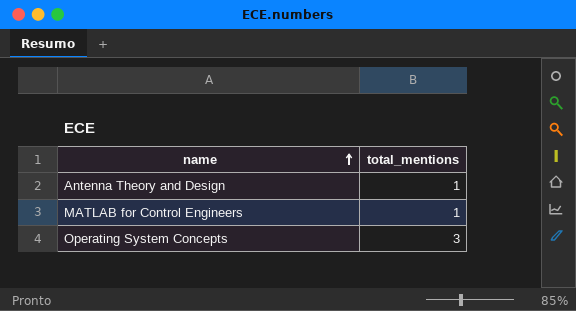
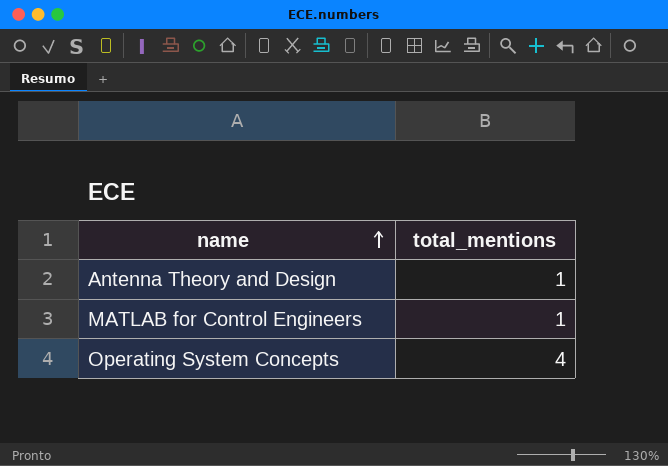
Operating System Concepts | total_mentions: 3 -> 4

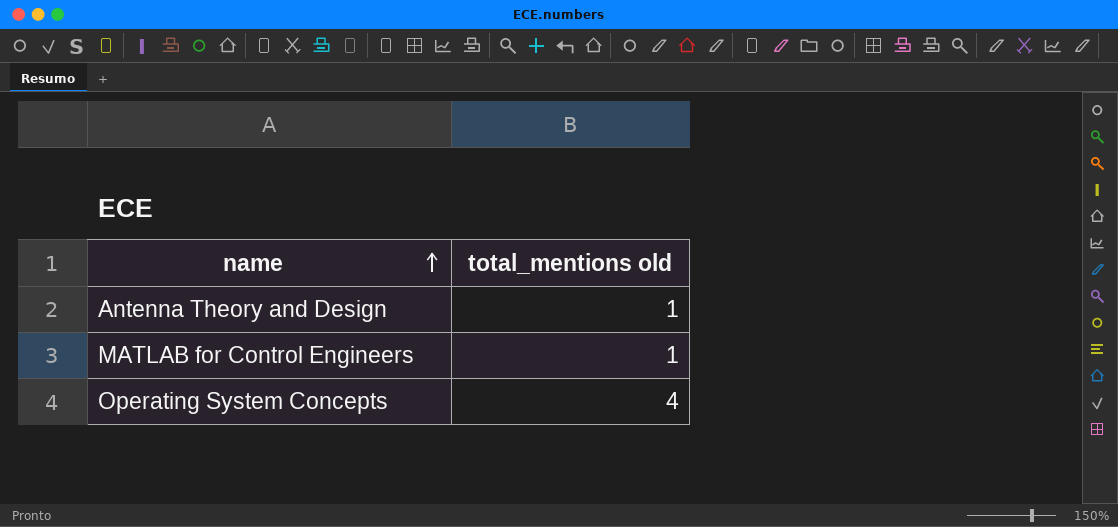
column name: total_mentions -> total_mentions old

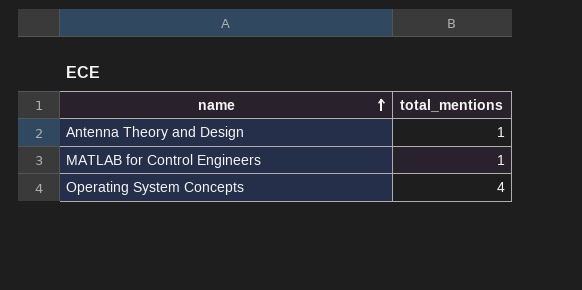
column name: total_mentions old -> total_mentions

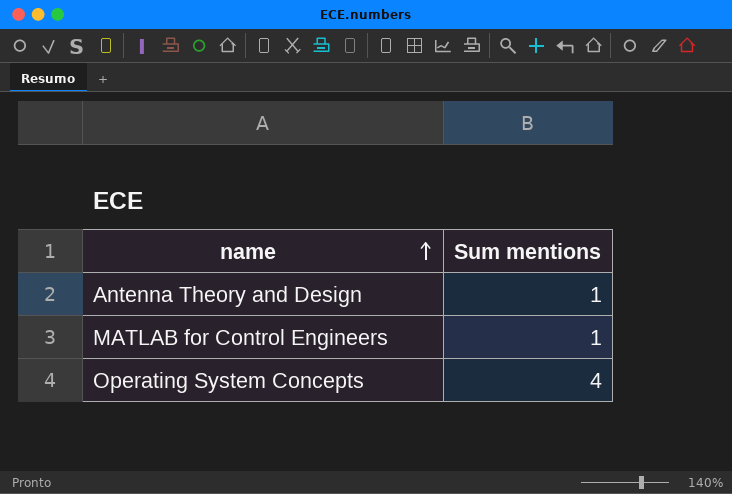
column name: total_mentions -> Sum mentions

